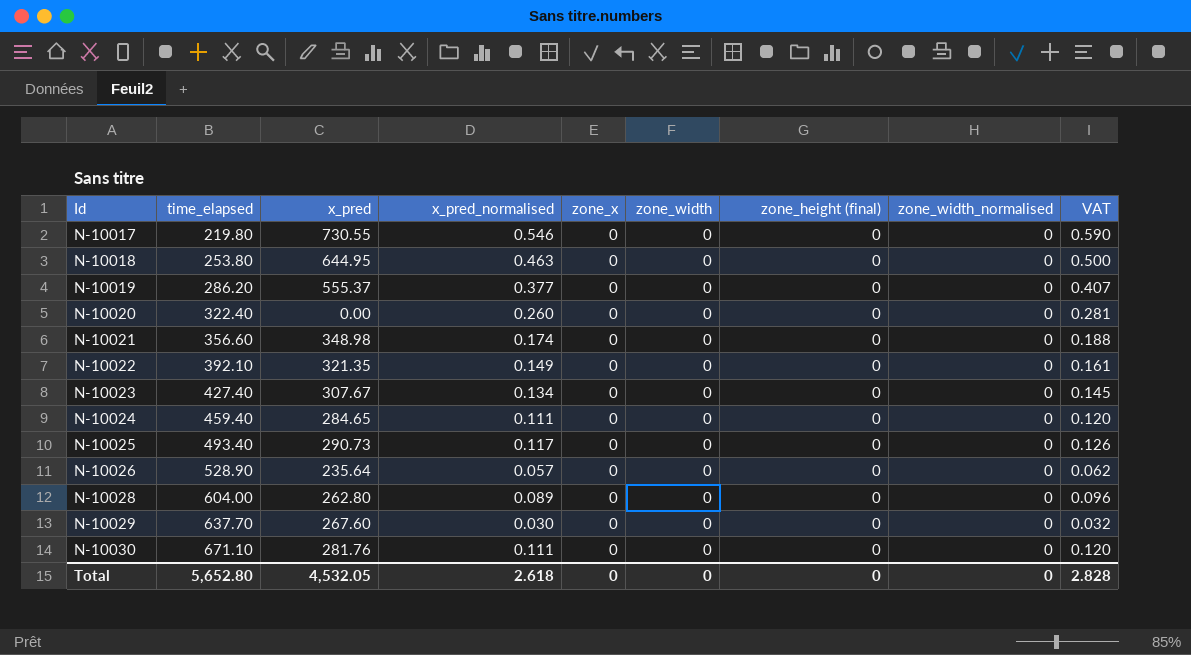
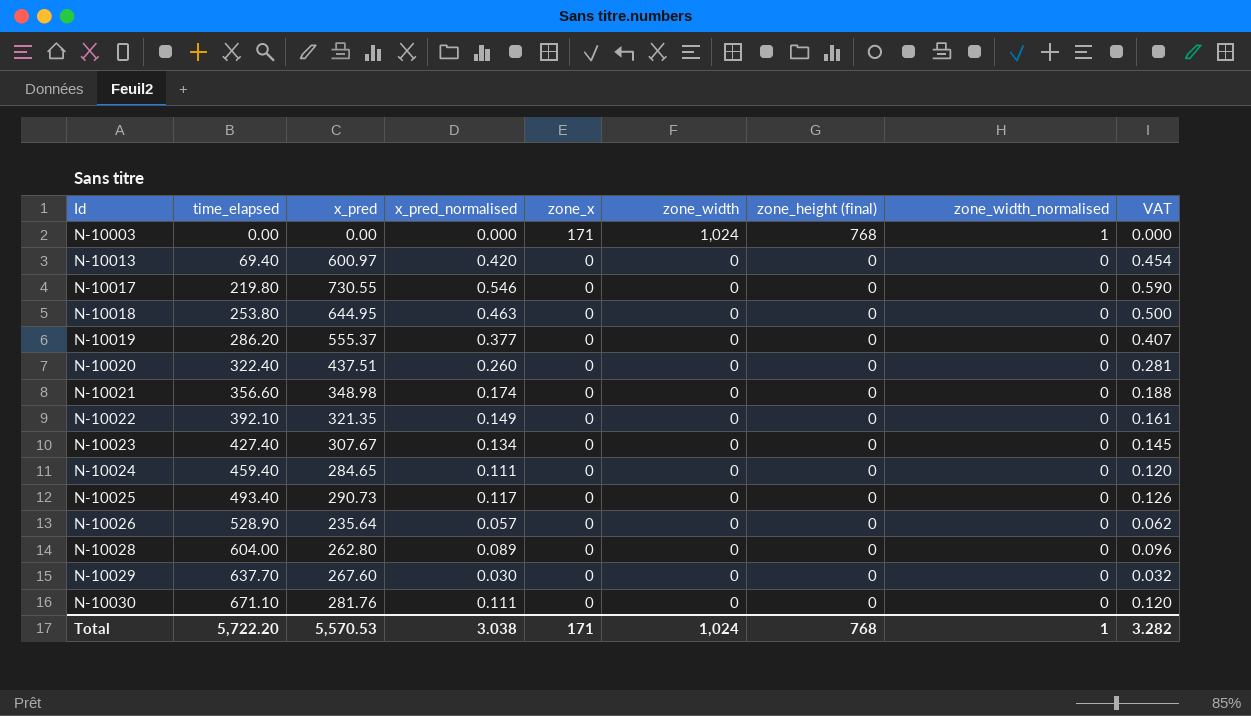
row N-10003: none -> 0.00 | 0.00 | 0.000 | 171 | 1,024 | 768 | 1 | 0.000
row N-10013: none -> 69.40 | 600.97 | 0.420 | 0 | 0 | 0 | 0 | 0.454
N-10020 | x_pred: 0.00 -> 437.51
Total | time_elapsed: 5,652.80 -> 5,722.20
Total | x_pred: 4,532.05 -> 5,570.53
Total | x_pred_normalised: 2.618 -> 3.038
Total | zone_x: 0 -> 171
Total | zone_width: 0 -> 1,024
Total | zone_height (final): 0 -> 768
Total | zone_width_normalised: 0 -> 1
Total | VAT: 2.828 -> 3.282

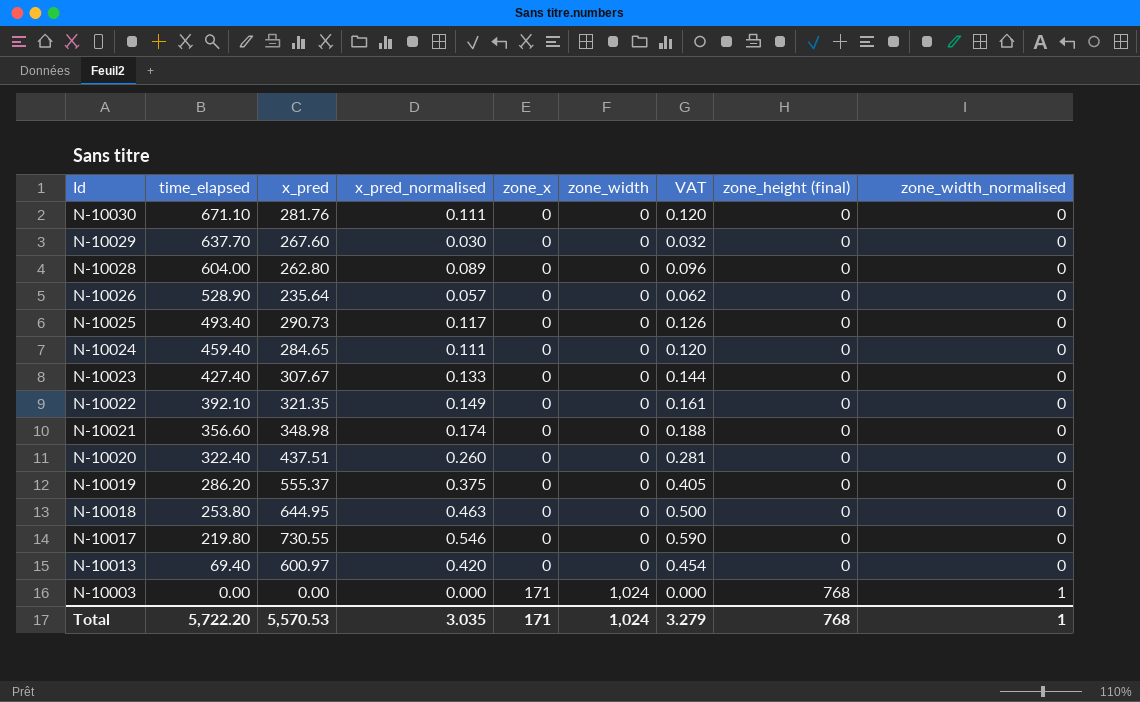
row order: Id ascending -> Id descending
column VAT | position: 9 -> 7
N-10023 | x_pred_normalised: 0.134 -> 0.133
N-10023 | VAT: 0.145 -> 0.144
N-10019 | x_pred_normalised: 0.377 -> 0.375
N-10019 | VAT: 0.407 -> 0.405
Total | x_pred_normalised: 3.038 -> 3.035
Total | VAT: 3.282 -> 3.279

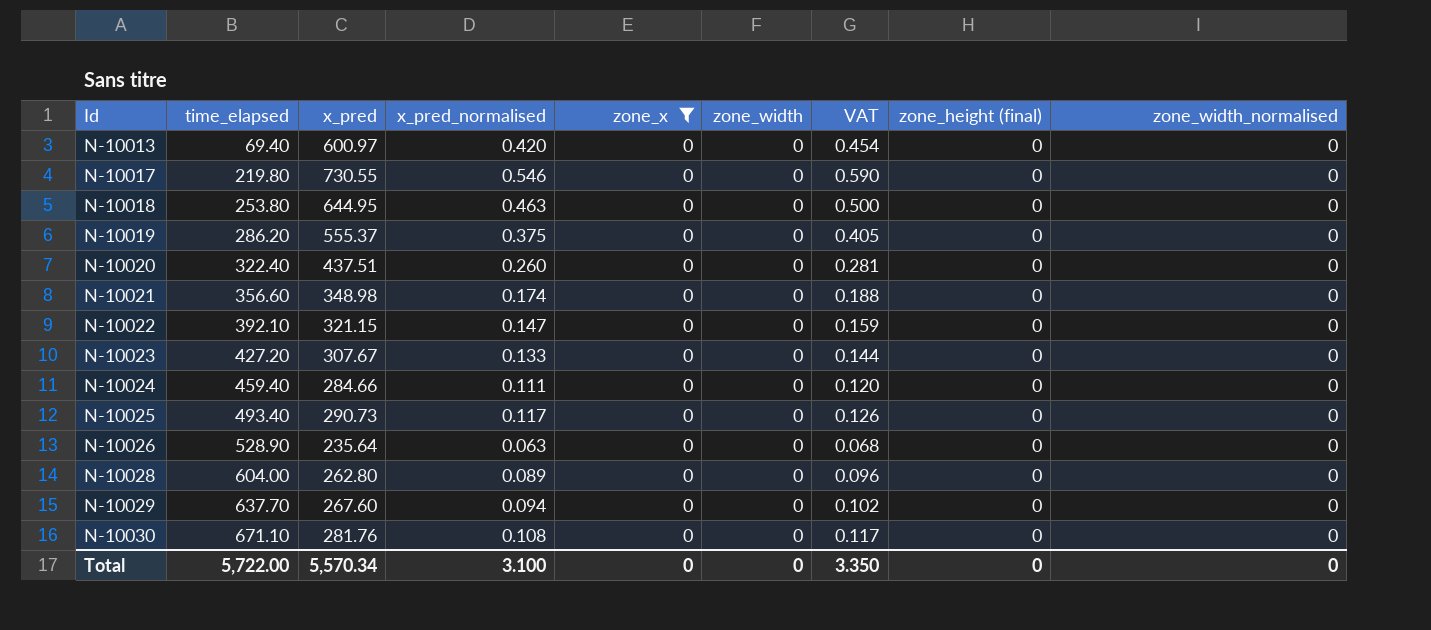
filter: none -> zone_x = 0
row order: Id descending -> Id ascending
N-10022 | x_pred: 321.35 -> 321.15
N-10022 | x_pred_normalised: 0.149 -> 0.147
N-10022 | VAT: 0.161 -> 0.159
N-10023 | time_elapsed: 427.40 -> 427.20
N-10024 | x_pred: 284.65 -> 284.66
N-10026 | x_pred_normalised: 0.057 -> 0.063
N-10026 | VAT: 0.062 -> 0.068
N-10029 | x_pred_normalised: 0.030 -> 0.094
N-10029 | VAT: 0.032 -> 0.102
N-10030 | x_pred_normalised: 0.111 -> 0.108
N-10030 | VAT: 0.120 -> 0.117
Total | time_elapsed: 5,722.20 -> 5,722.00
Total | x_pred: 5,570.53 -> 5,570.34
Total | x_pred_normalised: 3.035 -> 3.100
Total | zone_x: 171 -> 0
Total | zone_width: 1,024 -> 0
Total | VAT: 3.279 -> 3.350
Total | zone_height (final): 768 -> 0
Total | zone_width_normalised: 1 -> 0

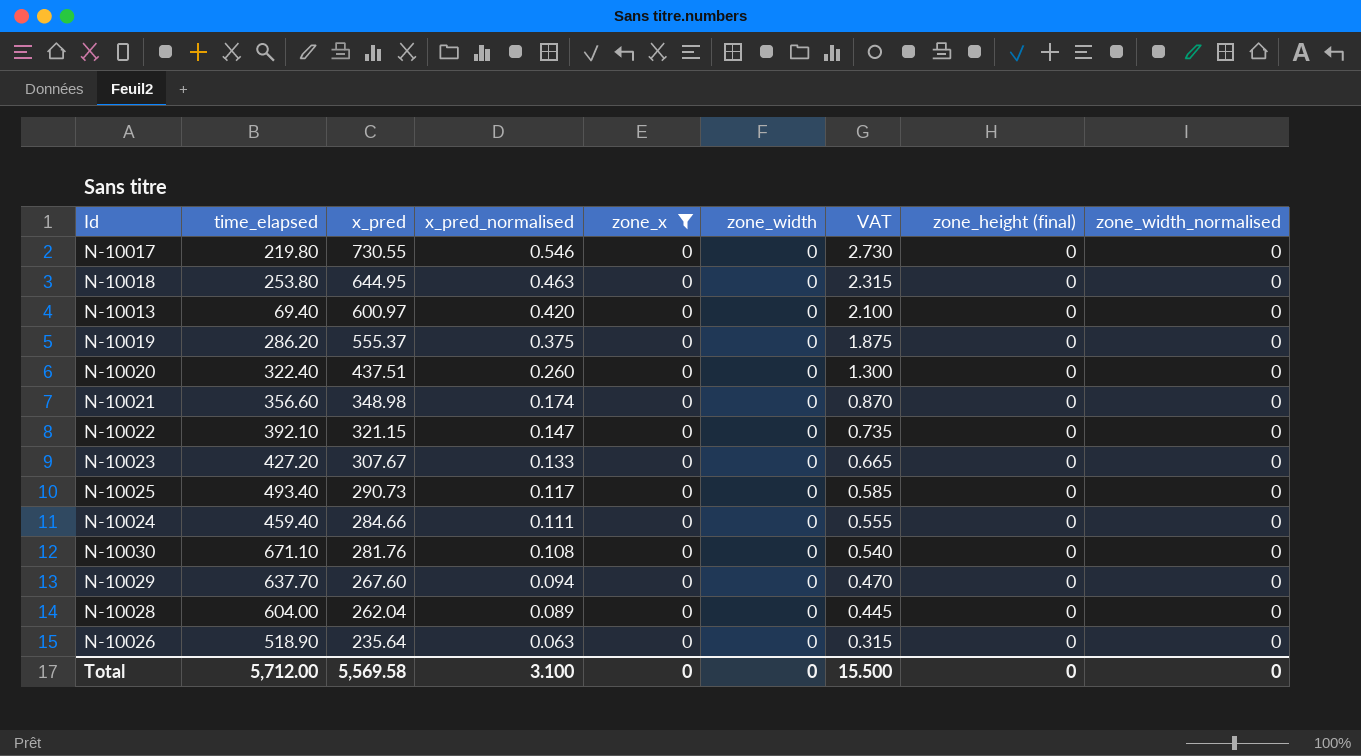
row order: Id ascending -> x_pred descending
column VAT | formula: [x_pred_normalised] * 1.08 -> [x_pred_normalised] * 5
N-10028 | x_pred: 262.80 -> 262.04
N-10026 | time_elapsed: 528.90 -> 518.90
Total | time_elapsed: 5,722.00 -> 5,712.00
Total | x_pred: 5,570.34 -> 5,569.58
Total | VAT: 3.350 -> 15.500

